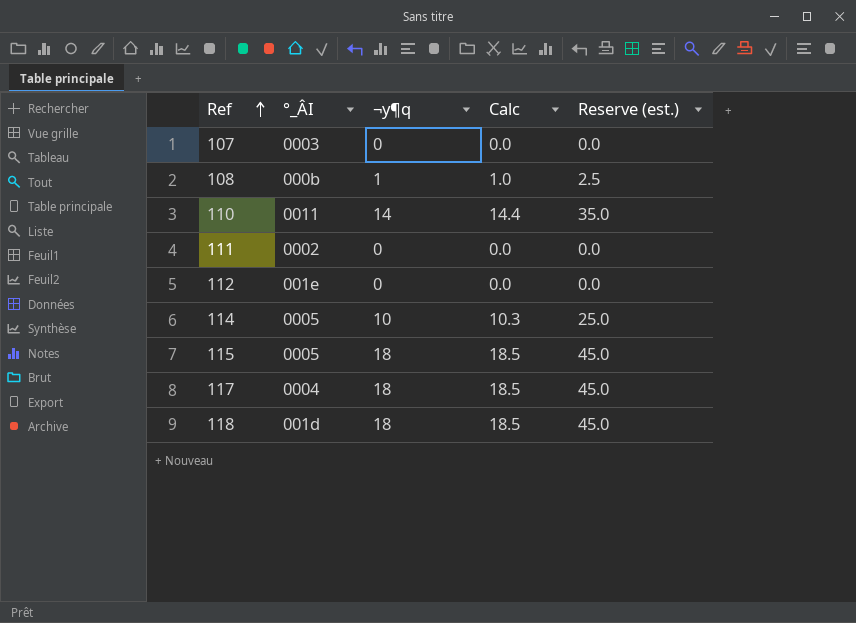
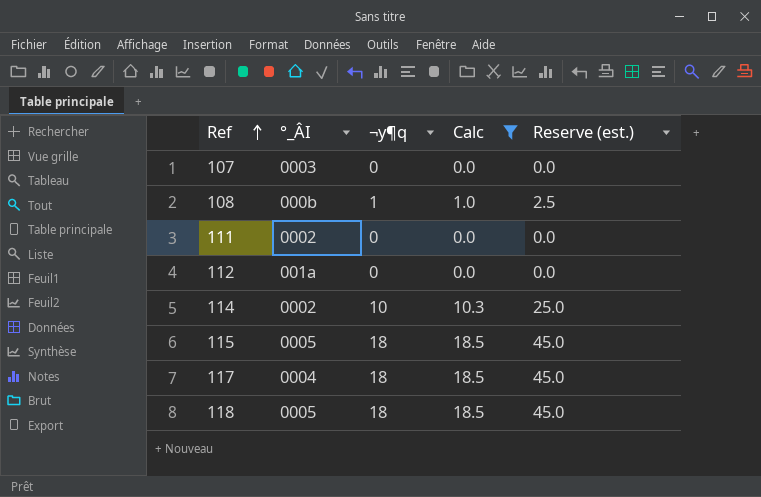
filter: none -> Calc != 14.4
112 | °_ÂI: 001e -> 001a
114 | °_ÂI: 0005 -> 0002
118 | °_ÂI: 001d -> 0005

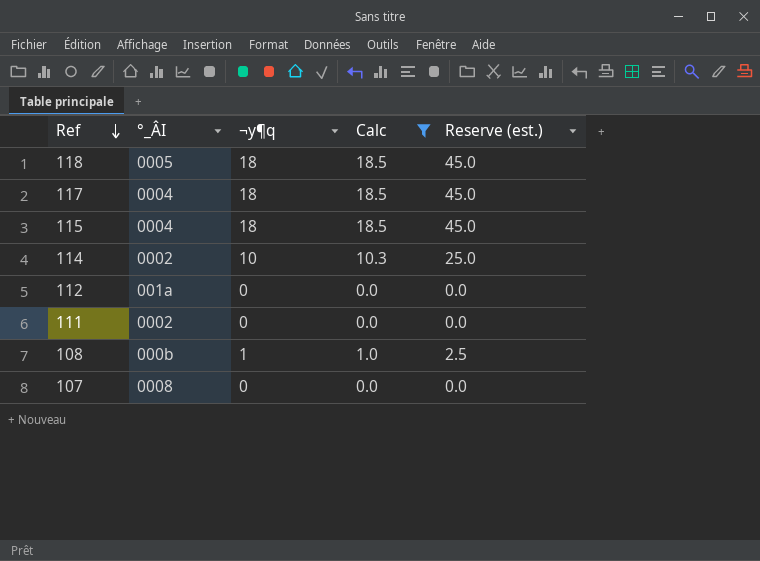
row order: Ref ascending -> Ref descending
115 | °_ÂI: 0005 -> 0004
107 | °_ÂI: 0003 -> 0008

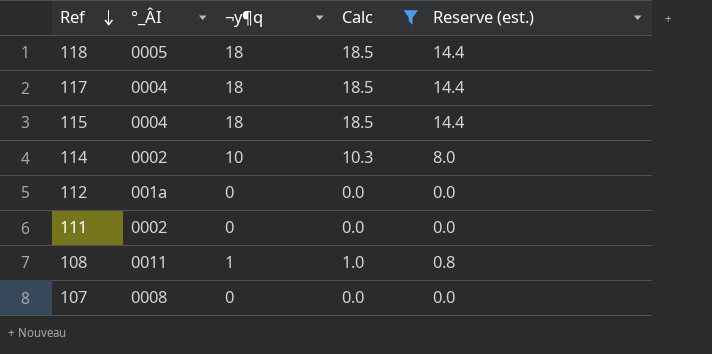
column Reserve (est.) | formula: [¬y¶q] * 2.5 -> [¬y¶q] * 0.8
108 | °_ÂI: 000b -> 0011

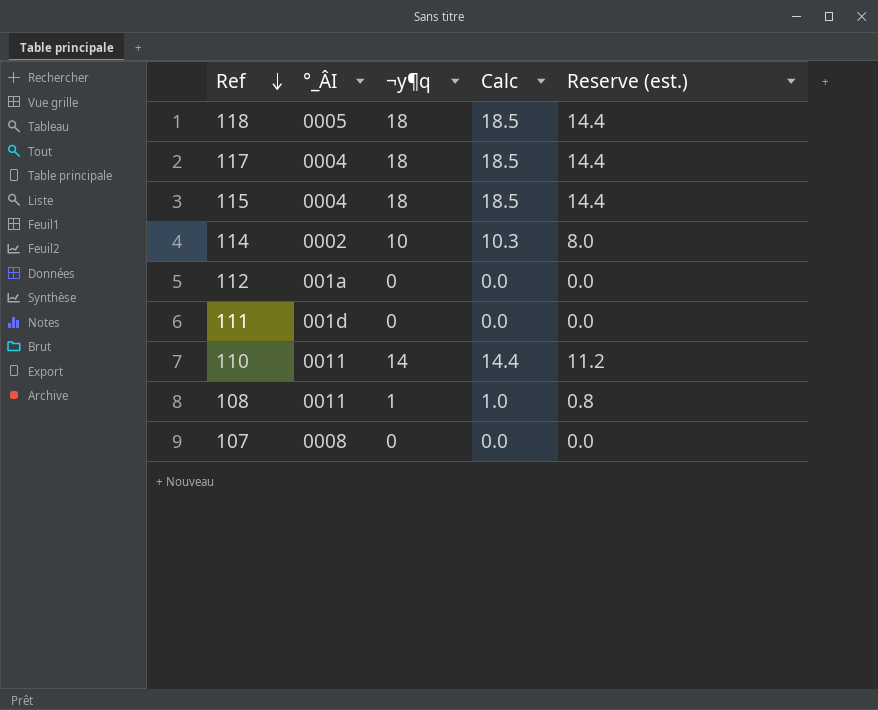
filter: Calc != 14.4 -> none
111 | °_ÂI: 0002 -> 001d

